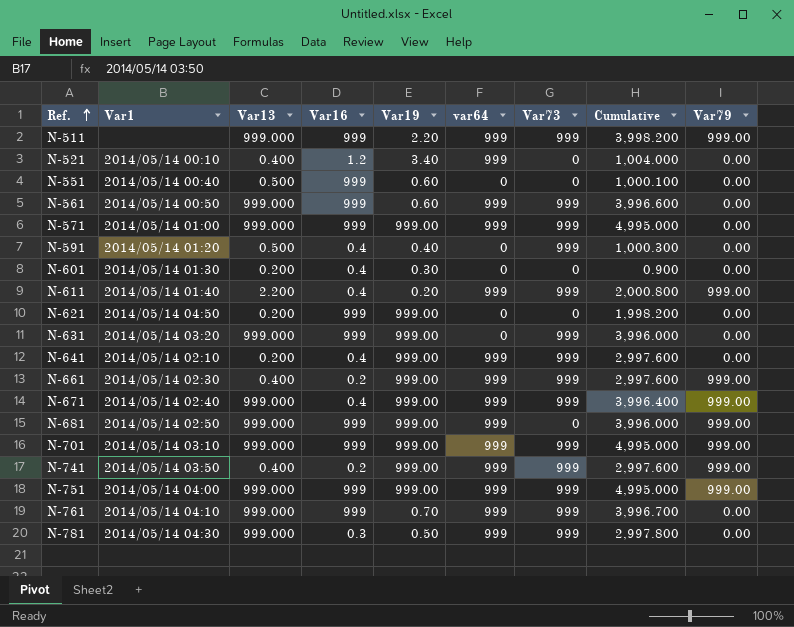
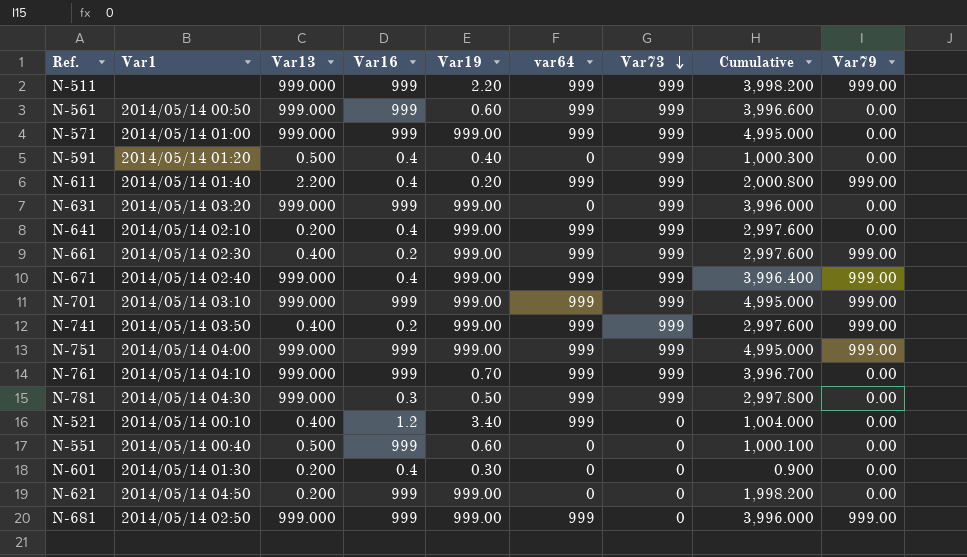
row order: Ref. ascending -> Var73 descending

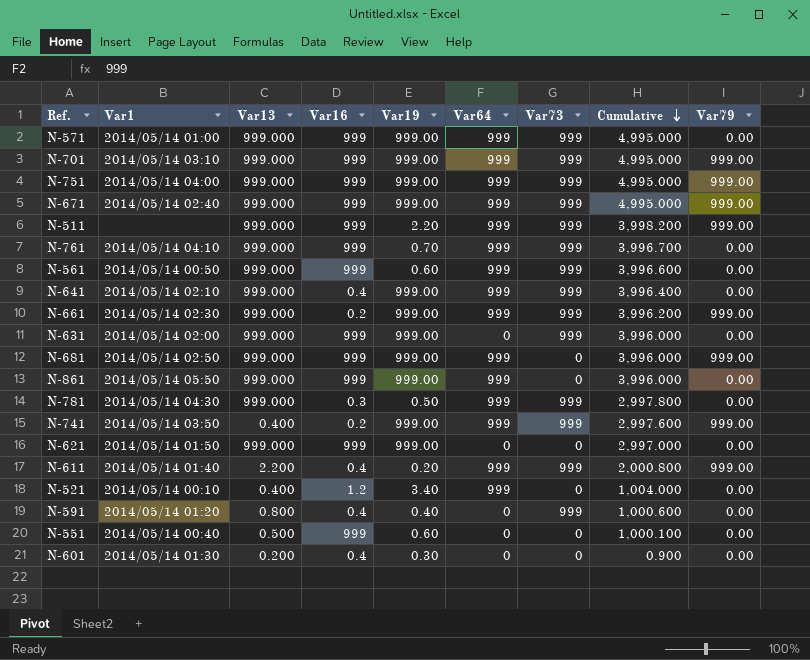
row order: Var73 descending -> Cumulative descending
column name: var64 -> Var64
N-671 | Var16: 0.4 -> 999
N-671 | Cumulative: 3,996.400 -> 4,995.000
N-641 | Var13: 0.200 -> 999.000
N-641 | Cumulative: 2,997.600 -> 3,996.400
N-661 | Var13: 0.400 -> 999.000
N-661 | Cumulative: 2,997.600 -> 3,996.200
N-631 | Var1: 2014/05/14 03:20 -> 2014/05/14 02:00
row N-861: none -> 2014/05/14 05:50 | 999.000 | 999 | 999.00 | 999 | 0 | 3,996.000 | 0.00
N-621 | Var1: 2014/05/14 04:50 -> 2014/05/14 01:50
N-621 | Var13: 0.200 -> 999.000
N-621 | Cumulative: 1,998.200 -> 2,997.000
N-591 | Var13: 0.500 -> 0.800
N-591 | Cumulative: 1,000.300 -> 1,000.600

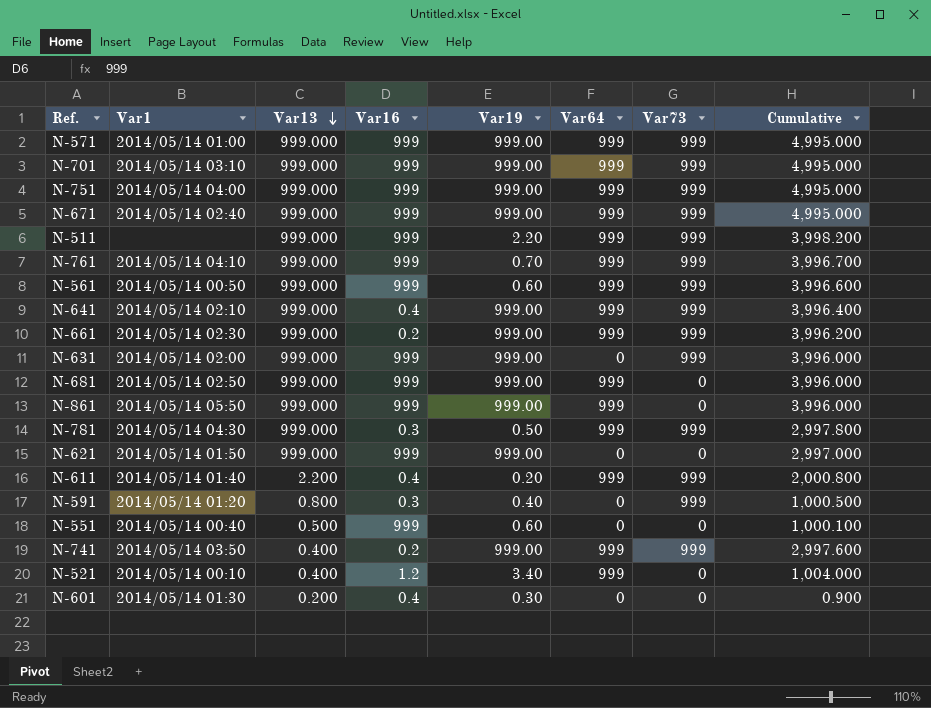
row order: Cumulative descending -> Var13 descending
column Var79 | position: 9 -> none
N-591 | Var16: 0.4 -> 0.3
N-591 | Cumulative: 1,000.600 -> 1,000.500

